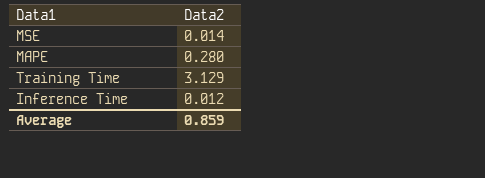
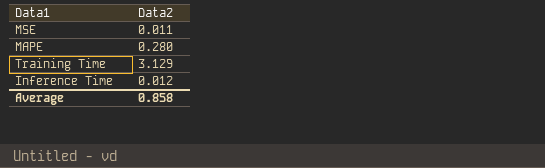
MSE | Data2: 0.014 -> 0.011
Average | Data2: 0.859 -> 0.858

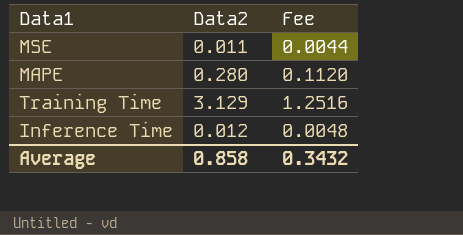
column Fee | formula: none -> [Data2] * 0.4

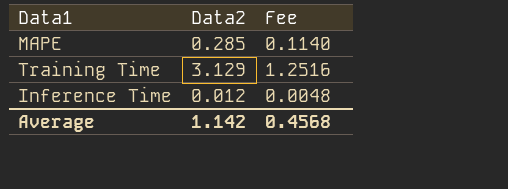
row MSE: 0.011 | 0.0044 -> none
MAPE | Data2: 0.280 -> 0.285
MAPE | Fee: 0.1120 -> 0.1140
Average | Data2: 0.858 -> 1.142
Average | Fee: 0.3432 -> 0.4568

